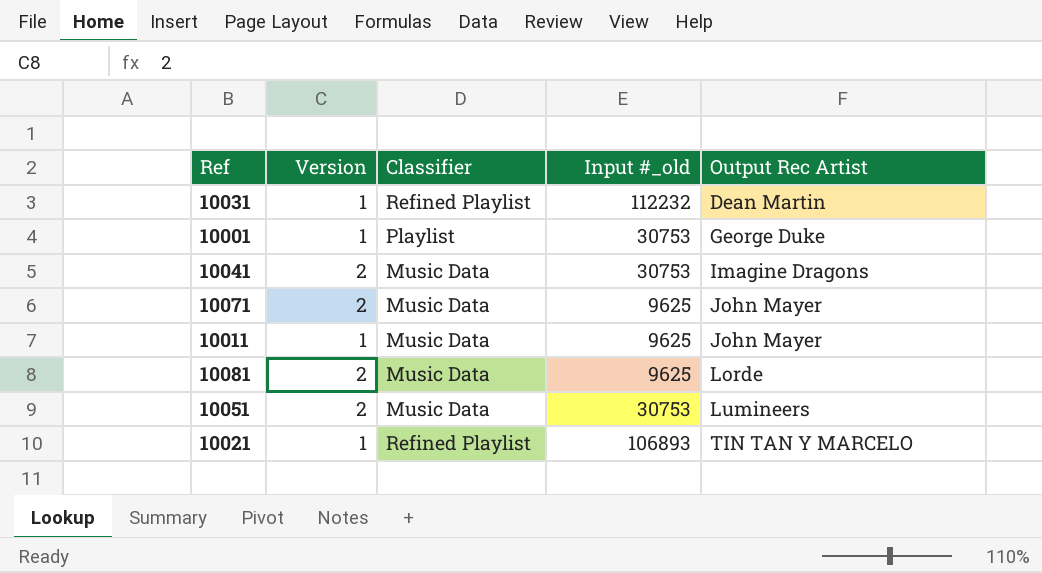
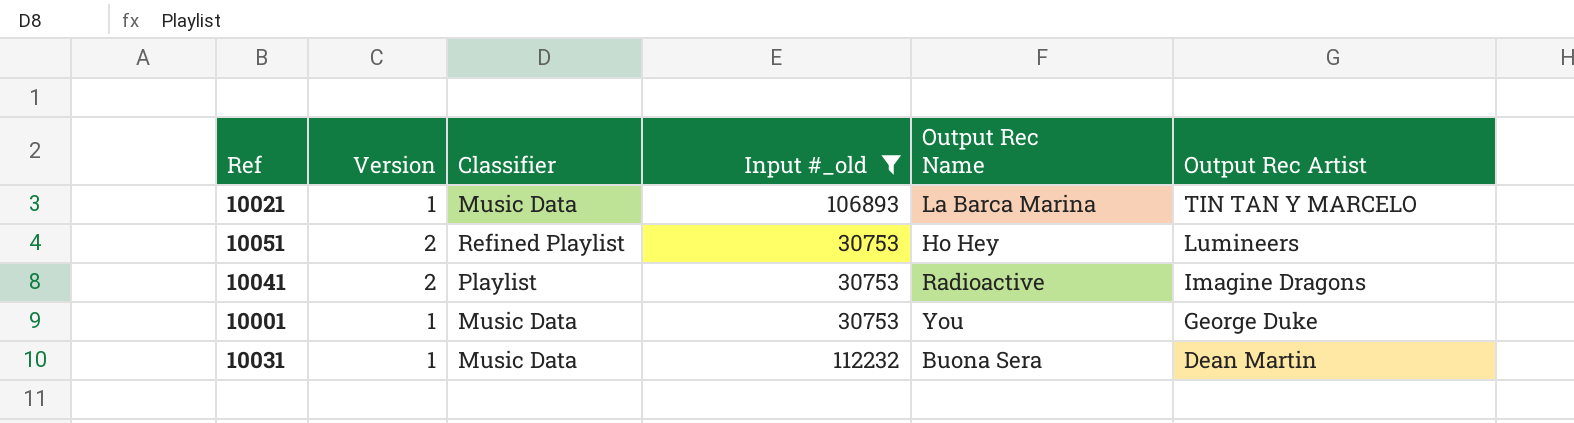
filter: none -> Input #_old != 9625
row order: Output Rec Artist ascending -> Output Rec Artist descending
column Output Rec Name | position: none -> 5
10021 | Classifier: Refined Playlist -> Music Data
10051 | Classifier: Music Data -> Refined Playlist
10041 | Classifier: Music Data -> Playlist
10001 | Classifier: Playlist -> Music Data
10031 | Classifier: Refined Playlist -> Music Data

